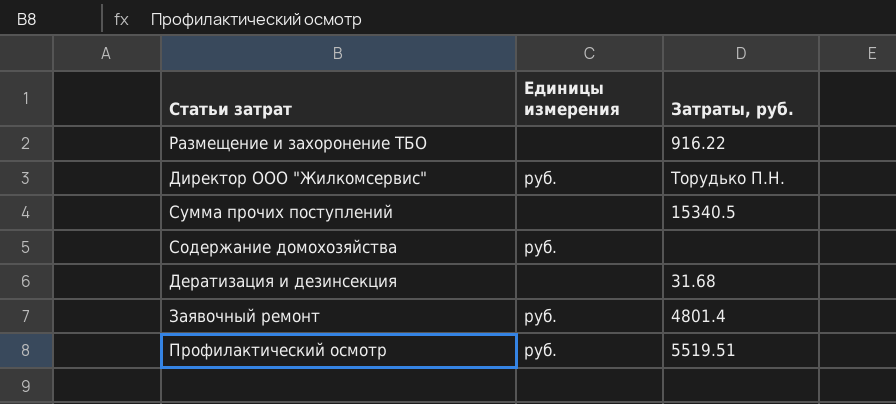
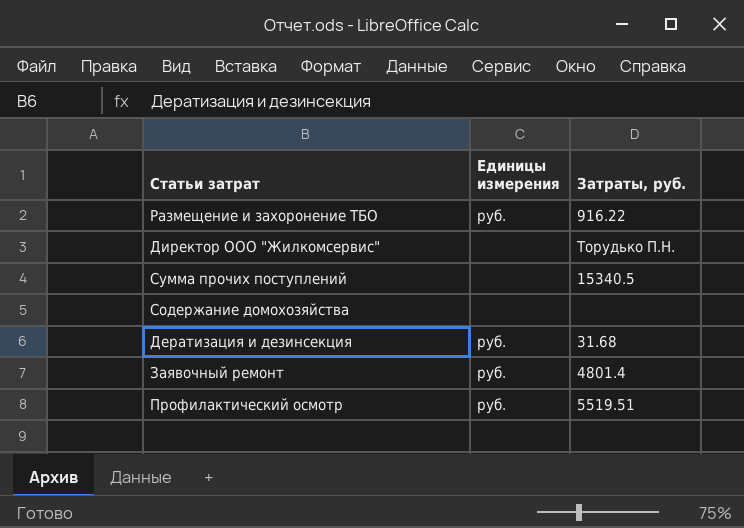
Размещение и захоронение ТБО | Единицы измерения: none -> руб.
Директор ООО "Жилкомсервис" | Единицы измерения: руб. -> none
Содержание домохозяйства | Единицы измерения: руб. -> none
Дератизация и дезинсекция | Единицы измерения: none -> руб.

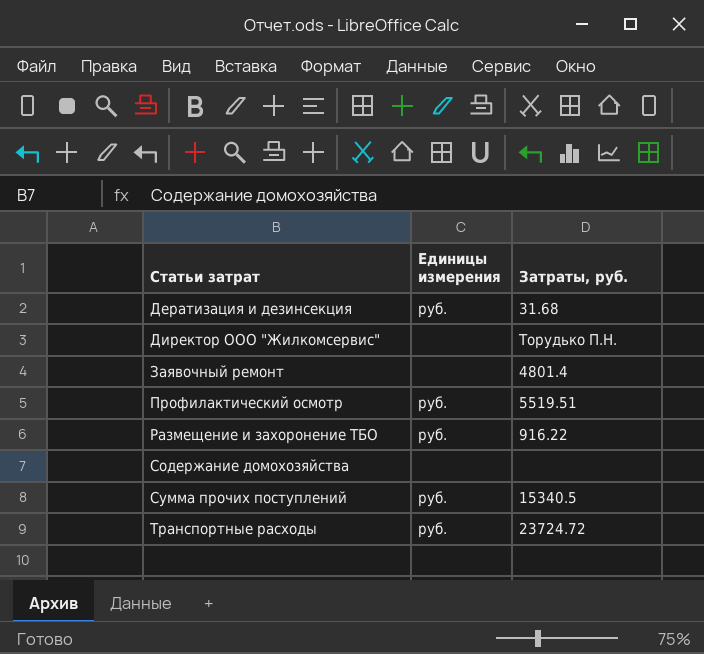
row order: none -> Статьи затрат ascending
Заявочный ремонт | Единицы измерения: руб. -> none
Сумма прочих поступлений | Единицы измерения: none -> руб.
row Транспортные расходы: none -> руб. | 23724.72

